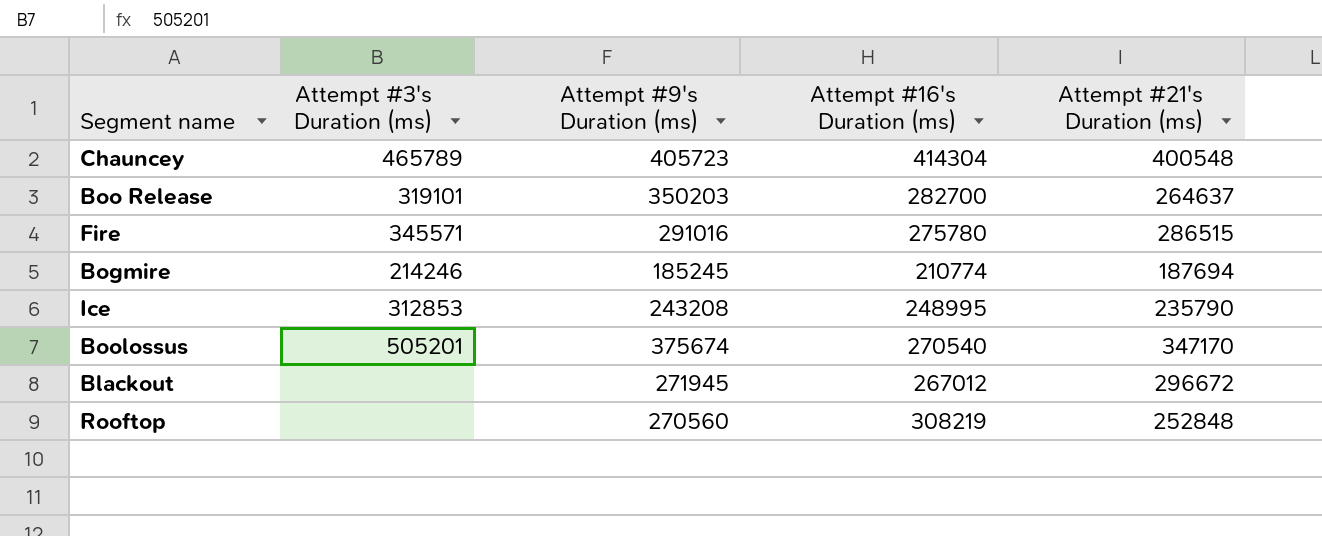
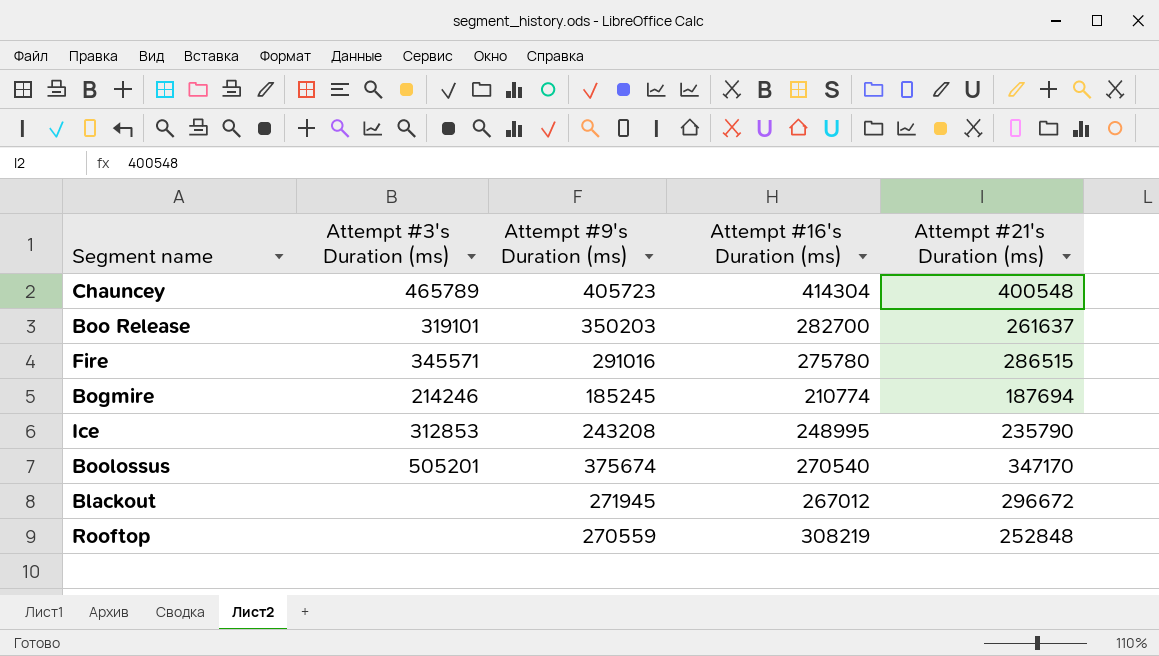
Boo Release | Attempt #21's Duration (ms): 264637 -> 261637
Rooftop | Attempt #9's Duration (ms): 270560 -> 270559

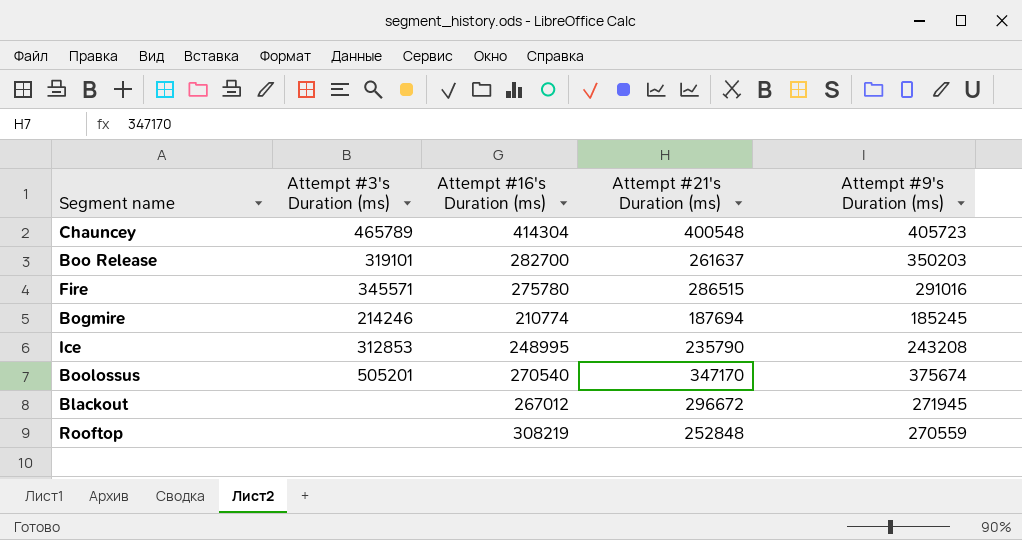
column Attempt #9's Duration (ms) | position: 3 -> 5

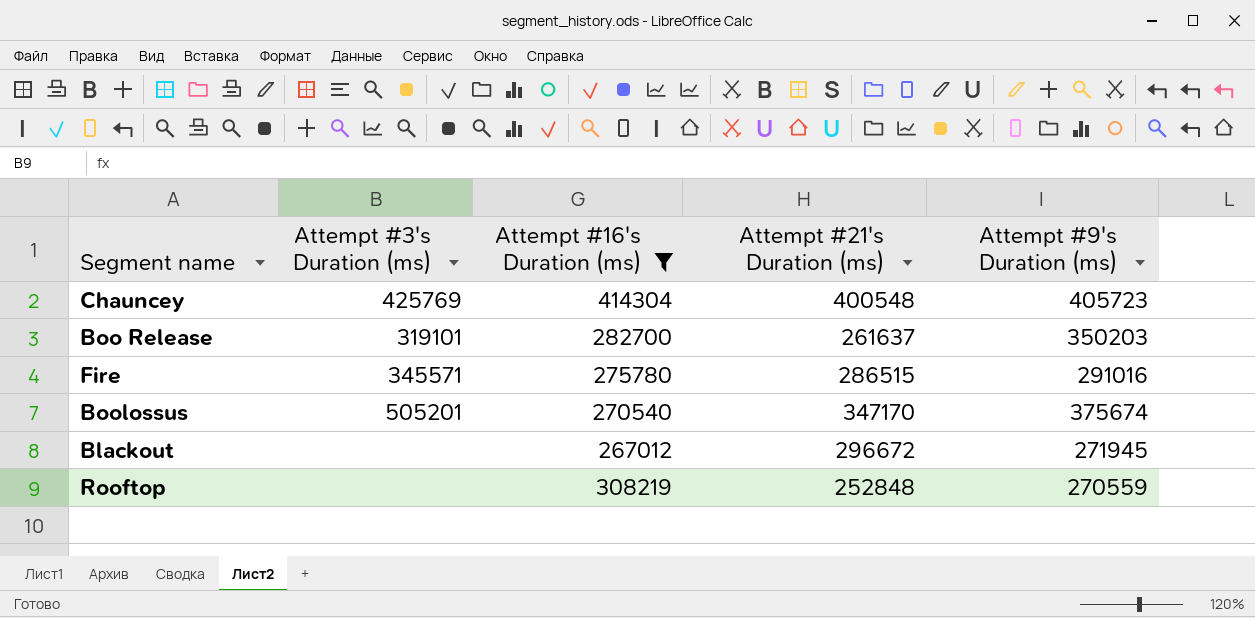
filter: none -> Attempt #16's Duration (ms) >= 267012
Chauncey | Attempt #3's Duration (ms): 465789 -> 425769

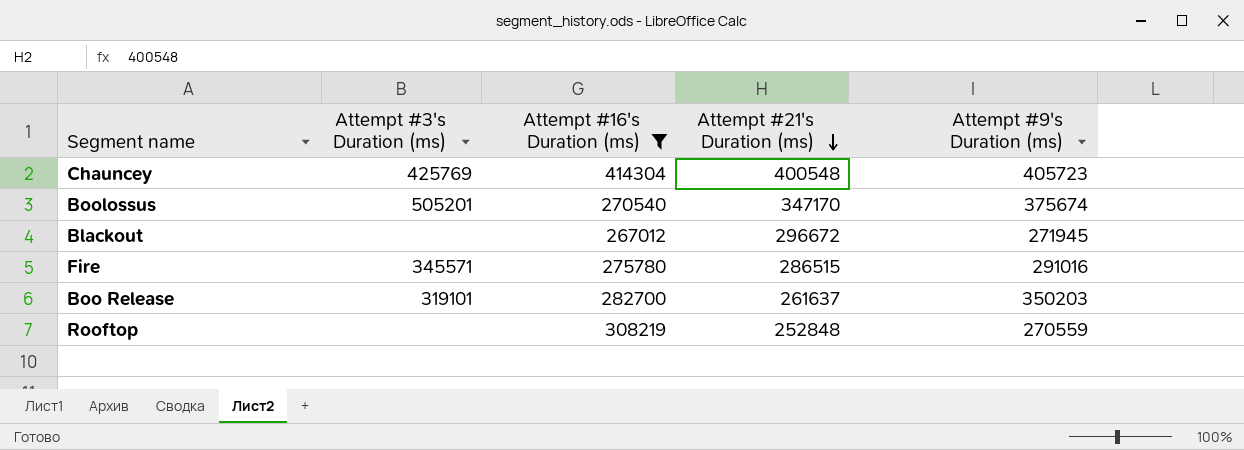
row order: none -> Attempt #21's Duration (ms) descending

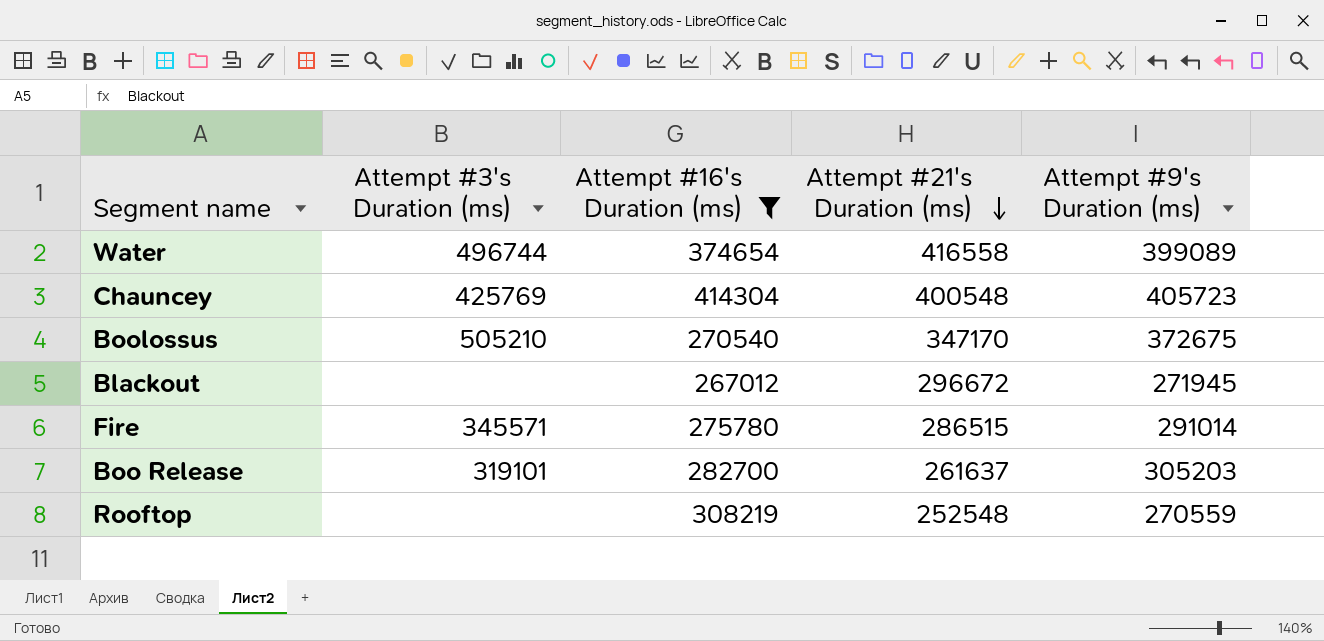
row Water: none -> 496744 | 374654 | 416558 | 399089
Boolossus | Attempt #3's Duration (ms): 505201 -> 505210
Boolossus | Attempt #9's Duration (ms): 375674 -> 372675
Fire | Attempt #9's Duration (ms): 291016 -> 291014
Boo Release | Attempt #9's Duration (ms): 350203 -> 305203
Rooftop | Attempt #21's Duration (ms): 252848 -> 252548

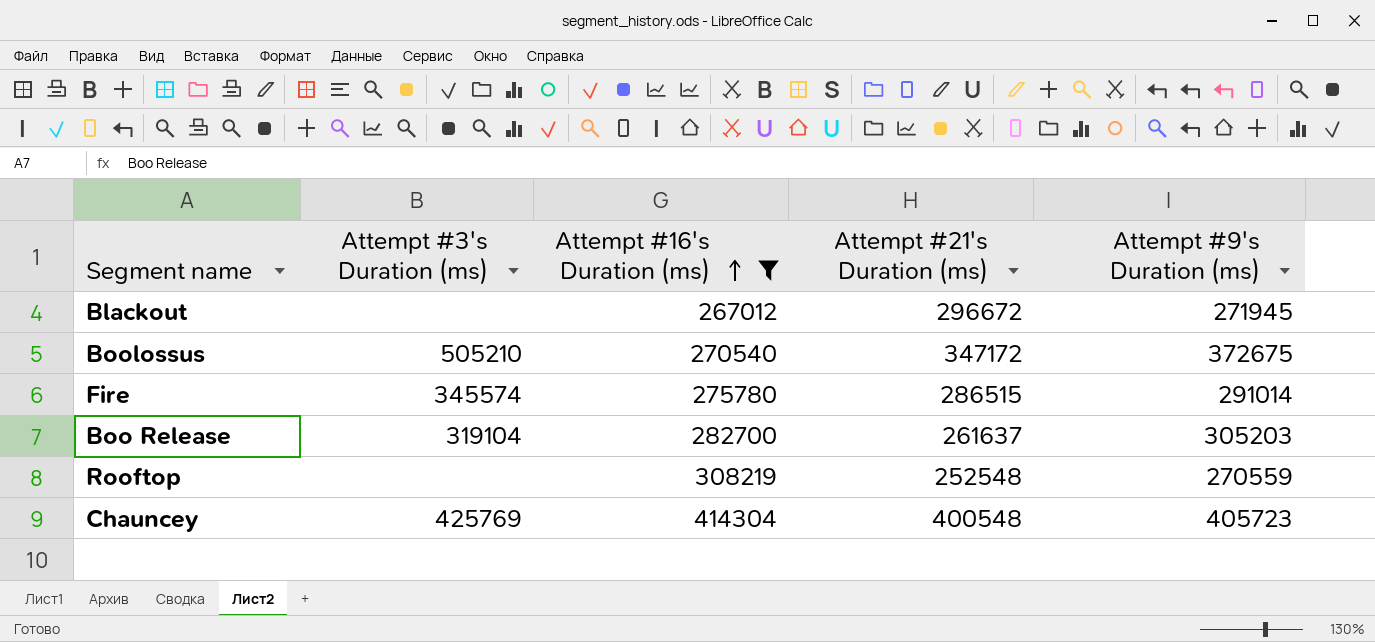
row order: Attempt #21's Duration (ms) descending -> Attempt #16's Duration (ms) ascending
row Water: 496744 | 374654 | 416558 | 399089 -> none
Boolossus | Attempt #21's Duration (ms): 347170 -> 347172
Fire | Attempt #3's Duration (ms): 345571 -> 345574
Boo Release | Attempt #3's Duration (ms): 319101 -> 319104

